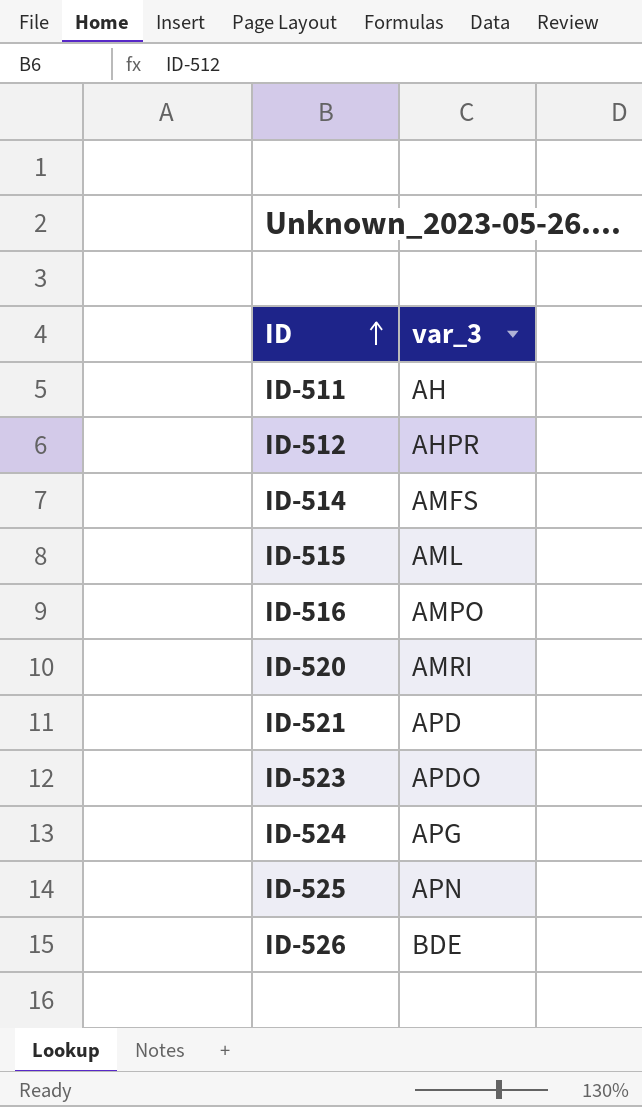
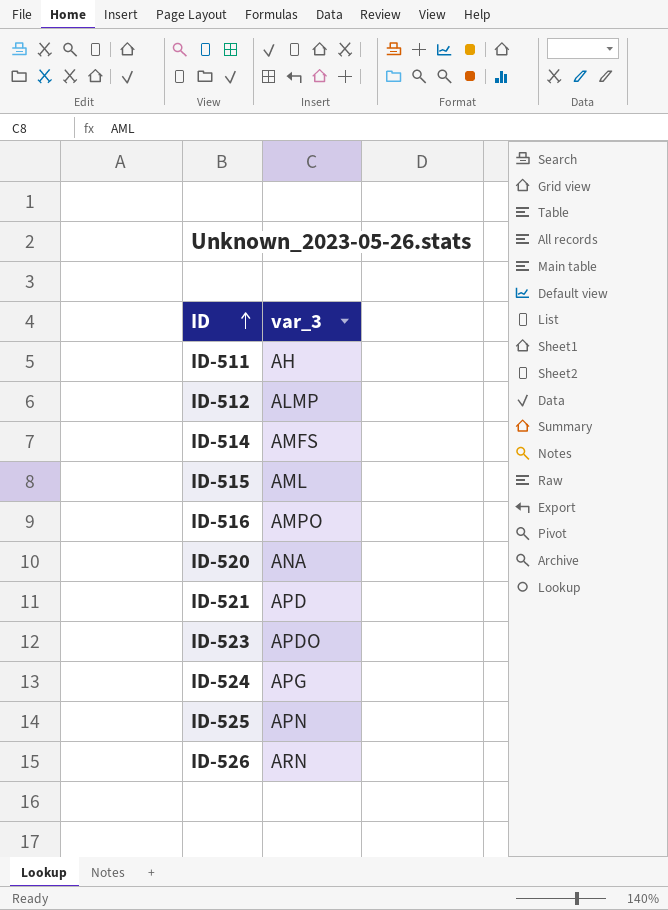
ID-512 | var_3: AHPR -> ALMP
ID-520 | var_3: AMRI -> ANA
ID-526 | var_3: BDE -> ARN

